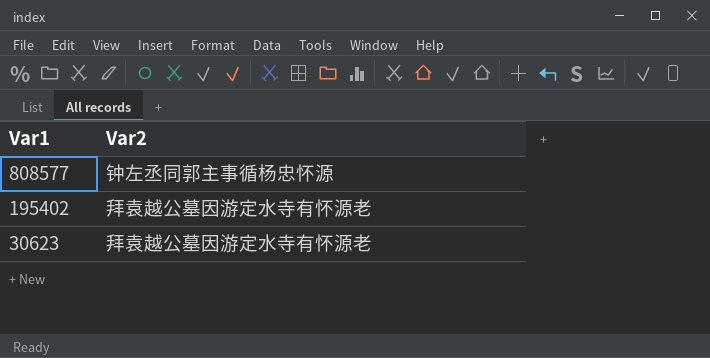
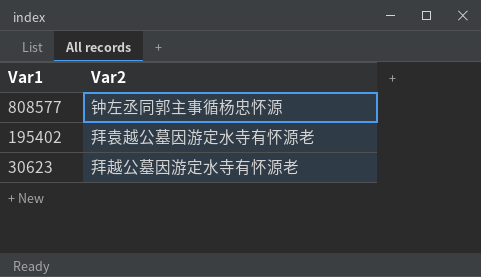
30623 | Var2: 拜袁越公墓因游定水寺有怀源老 -> 拜越公墓因游定水寺有怀源老

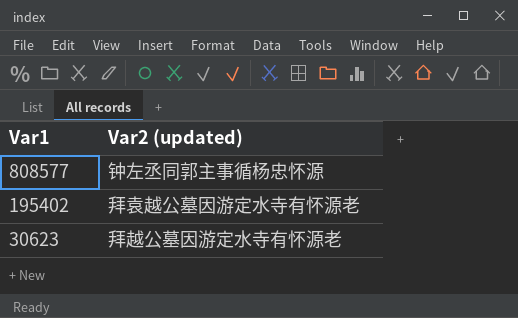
column name: Var2 -> Var2 (updated)

